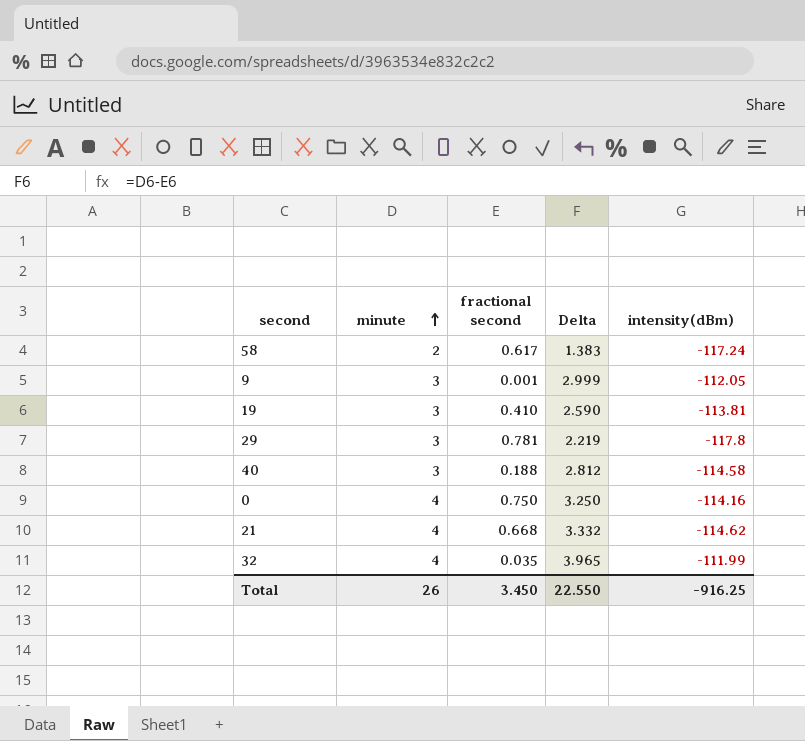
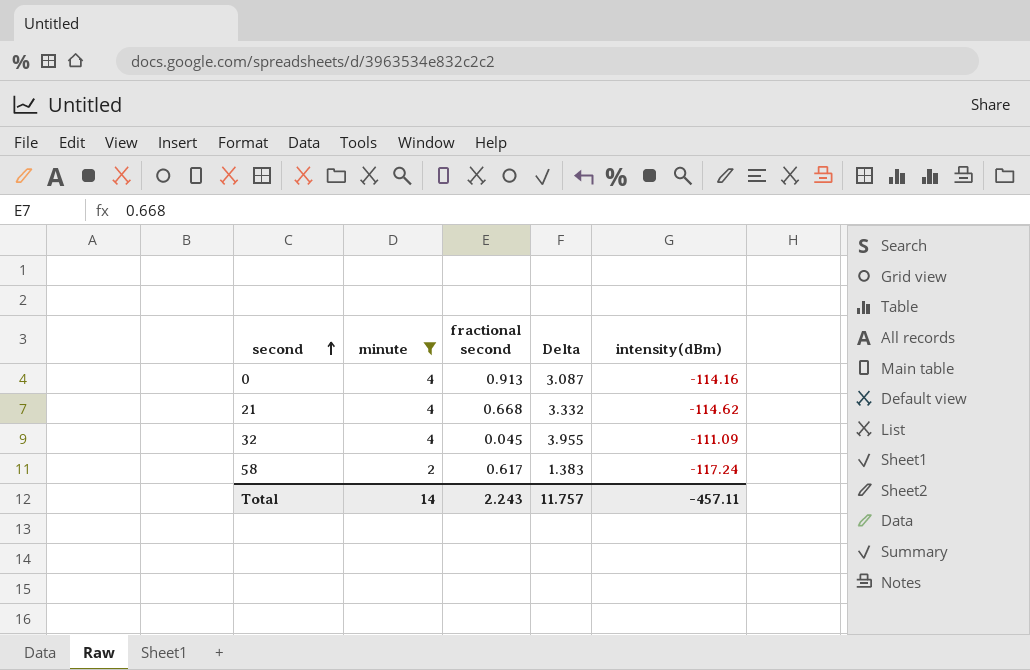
filter: none -> minute != 3
row order: minute ascending -> second ascending
0 | fractional second: 0.750 -> 0.913
0 | Delta: 3.250 -> 3.087
32 | fractional second: 0.035 -> 0.045
32 | Delta: 3.965 -> 3.955
32 | intensity(dBm): -111.99 -> -111.09
Total | minute: 26 -> 14
Total | fractional second: 3.450 -> 2.243
Total | Delta: 22.550 -> 11.757
Total | intensity(dBm): -916.25 -> -457.11

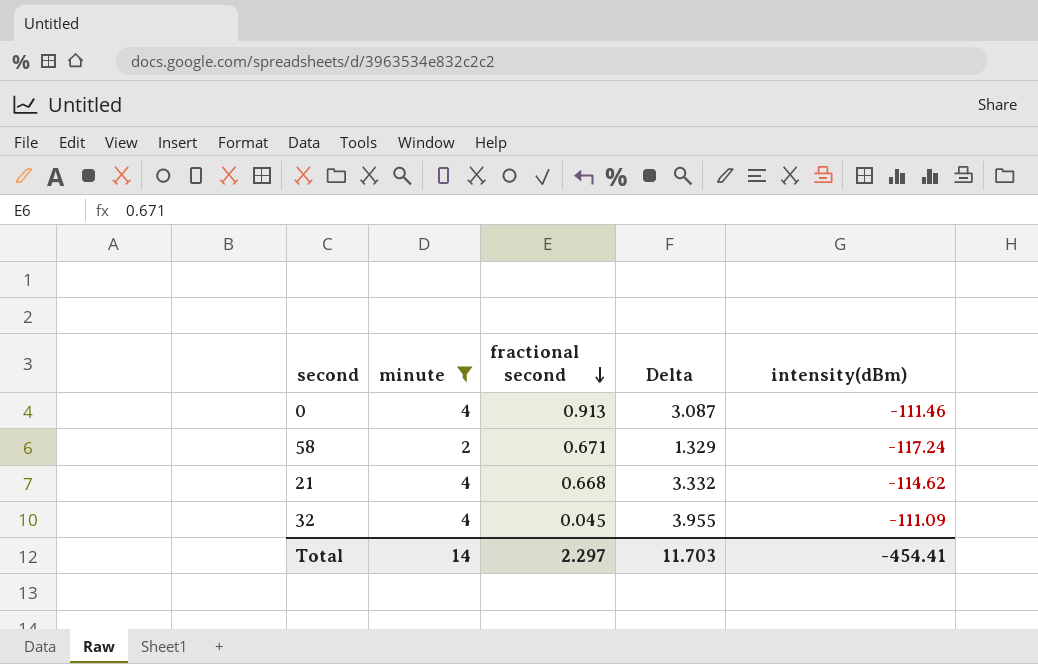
row order: second ascending -> fractional second descending
0 | intensity(dBm): -114.16 -> -111.46
58 | fractional second: 0.617 -> 0.671
58 | Delta: 1.383 -> 1.329
Total | fractional second: 2.243 -> 2.297
Total | Delta: 11.757 -> 11.703
Total | intensity(dBm): -457.11 -> -454.41

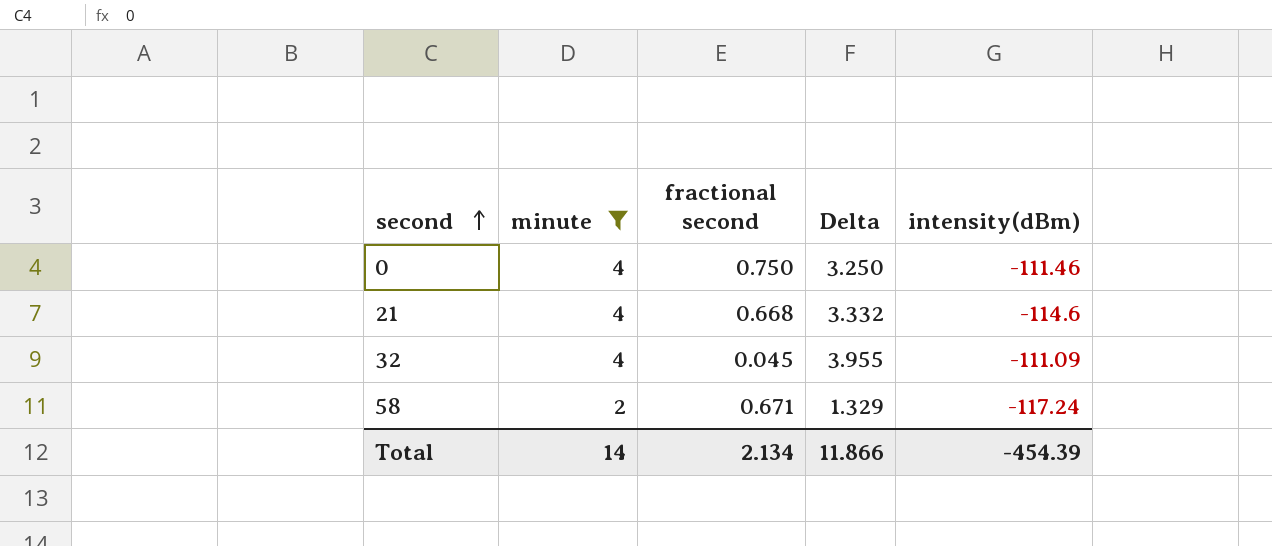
row order: fractional second descending -> second ascending
0 | fractional second: 0.913 -> 0.750
0 | Delta: 3.087 -> 3.250
21 | intensity(dBm): -114.62 -> -114.6
Total | fractional second: 2.297 -> 2.134
Total | Delta: 11.703 -> 11.866
Total | intensity(dBm): -454.41 -> -454.39

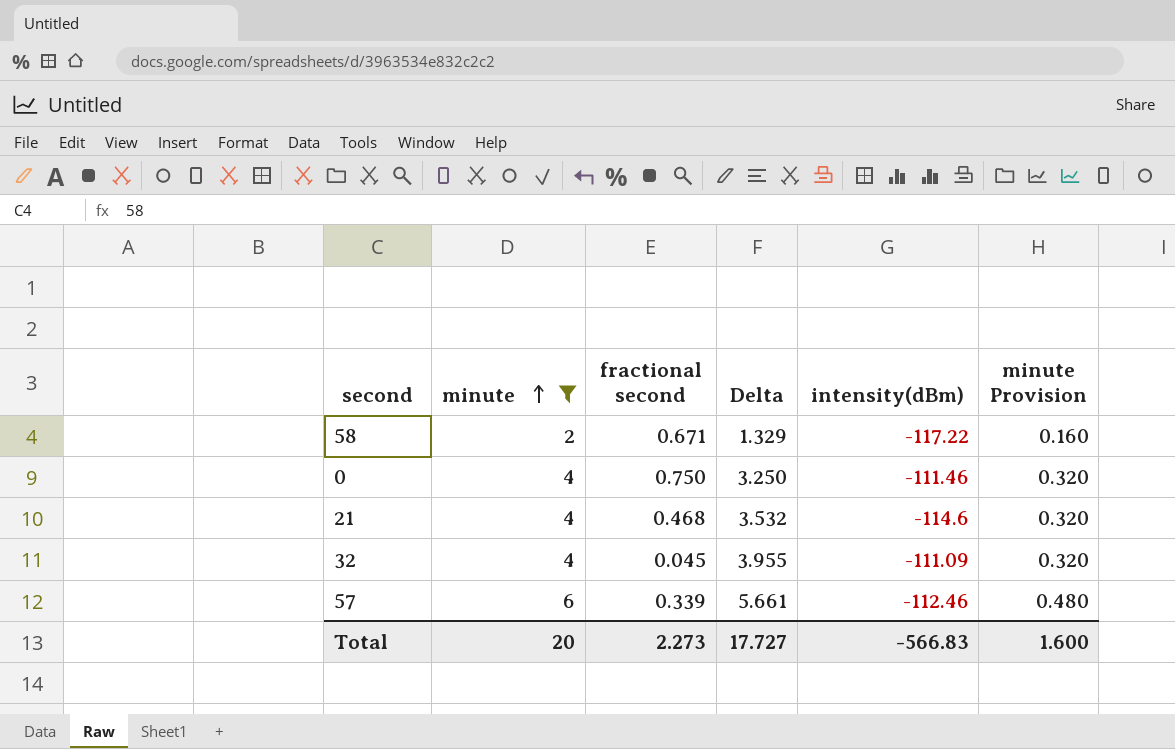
row order: second ascending -> minute ascending
column minute Provision | formula: none -> [minute] * 0.08
58 | intensity(dBm): -117.24 -> -117.22
21 | fractional second: 0.668 -> 0.468
21 | Delta: 3.332 -> 3.532
row 57: none -> 6 | 0.339 | 5.661 | -112.46 | 0.480
Total | minute: 14 -> 20
Total | fractional second: 2.134 -> 2.273
Total | Delta: 11.866 -> 17.727
Total | intensity(dBm): -454.39 -> -566.83

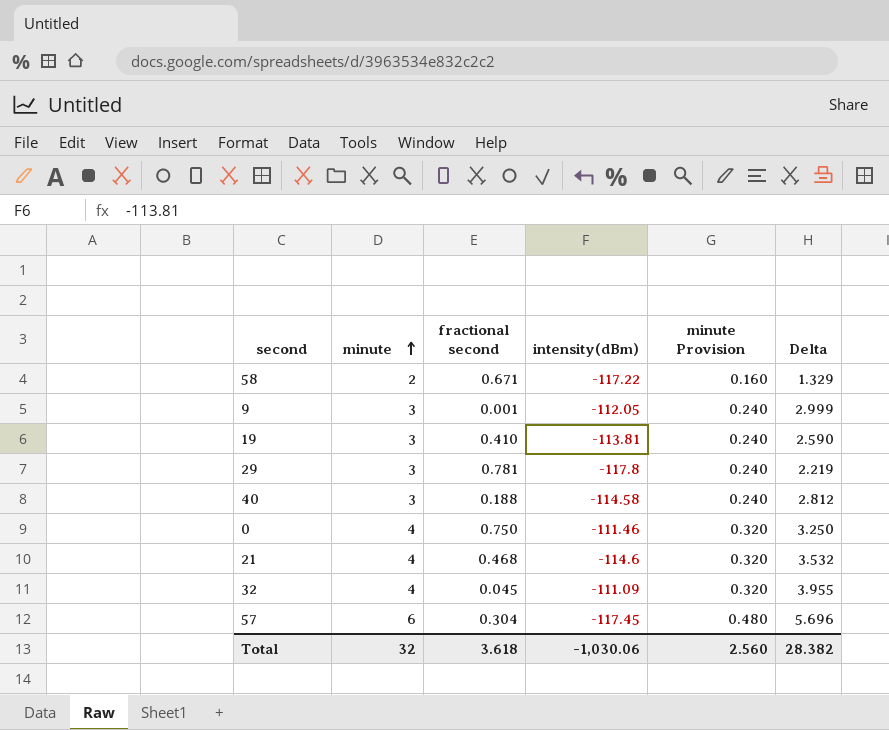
filter: minute != 3 -> none
column Delta | position: 4 -> 6
57 | fractional second: 0.339 -> 0.304
57 | intensity(dBm): -112.46 -> -117.45
57 | Delta: 5.661 -> 5.696
Total | minute: 20 -> 32
Total | fractional second: 2.273 -> 3.618
Total | intensity(dBm): -566.83 -> -1,030.06
Total | minute Provision: 1.600 -> 2.560
Total | Delta: 17.727 -> 28.382

